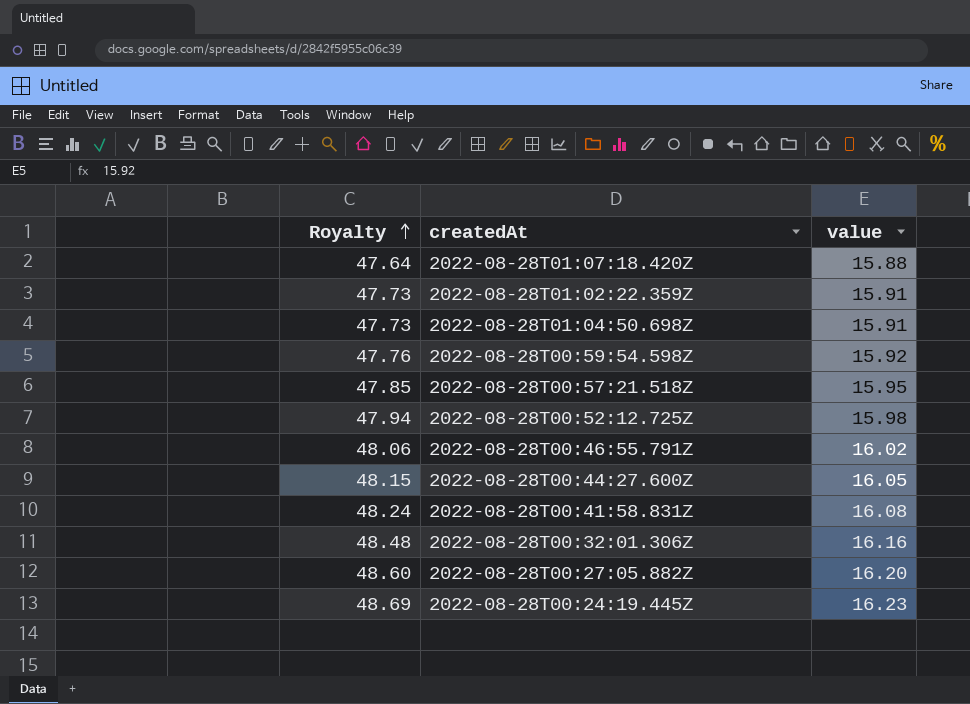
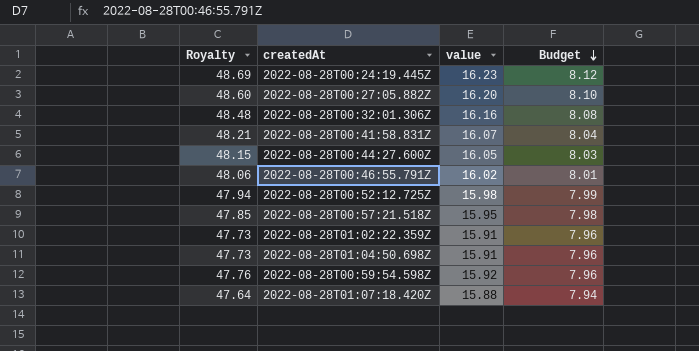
row order: Royalty ascending -> Budget descending
column Budget | formula: none -> [value] * 0.5
2022-08-28T00:41:58.831Z | Royalty: 48.24 -> 48.21
2022-08-28T00:41:58.831Z | value: 16.08 -> 16.07

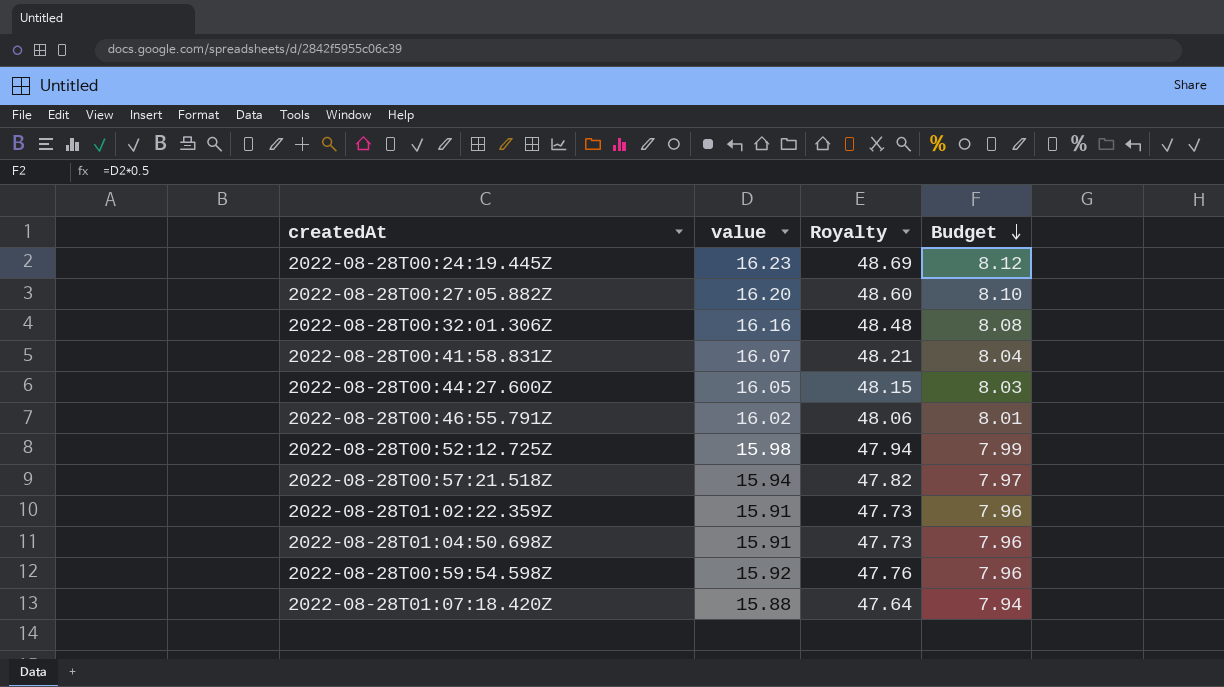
column Royalty | position: 1 -> 3
2022-08-28T00:57:21.518Z | value: 15.95 -> 15.94
2022-08-28T00:57:21.518Z | Royalty: 47.85 -> 47.82
2022-08-28T00:57:21.518Z | Budget: 7.98 -> 7.97

